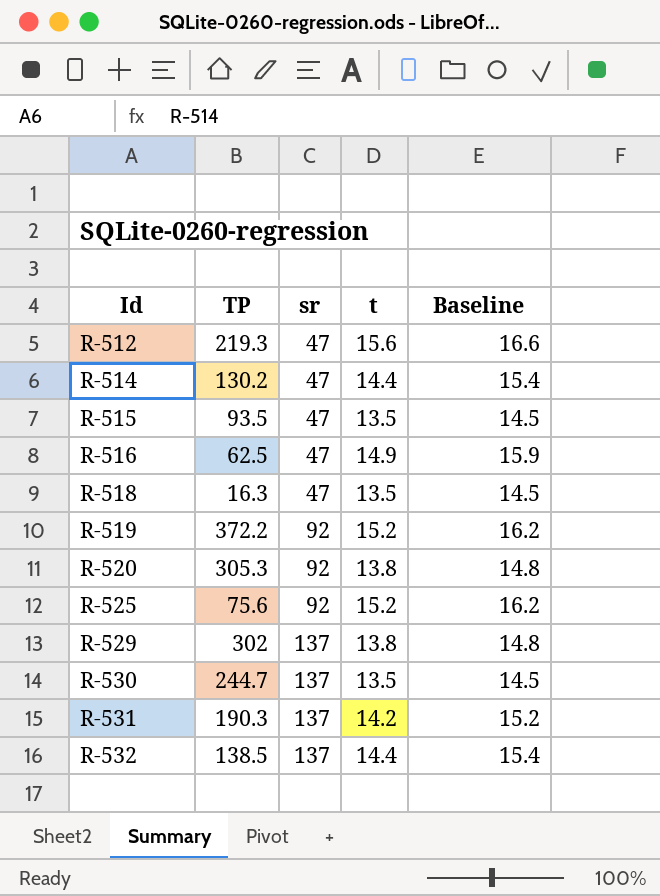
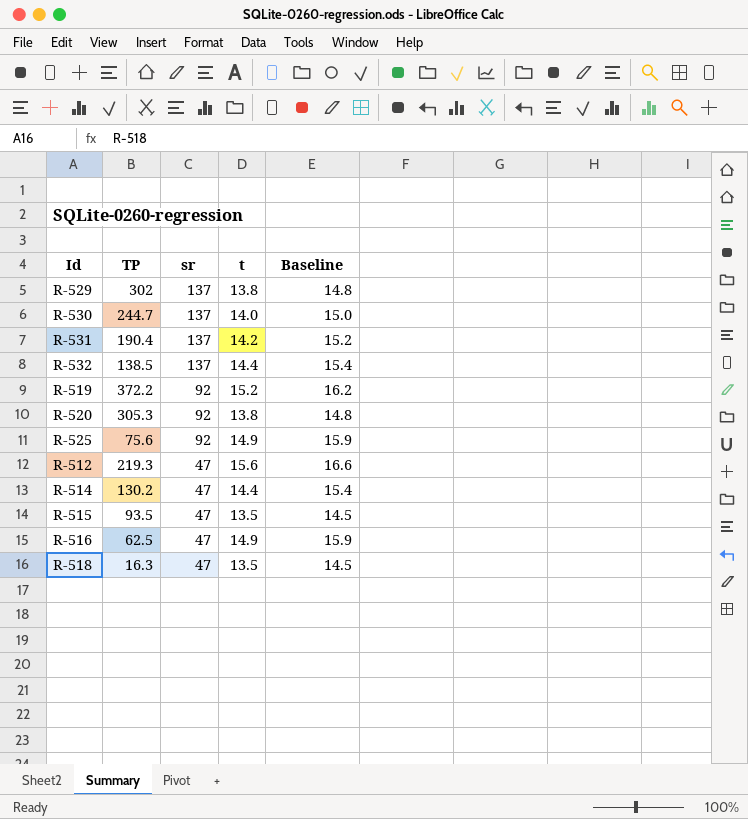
row order: Id ascending -> sr descending
R-530 | t: 13.5 -> 14.0
R-530 | Baseline: 14.5 -> 15.0
R-531 | TP: 190.3 -> 190.4
R-525 | t: 15.2 -> 14.9
R-525 | Baseline: 16.2 -> 15.9

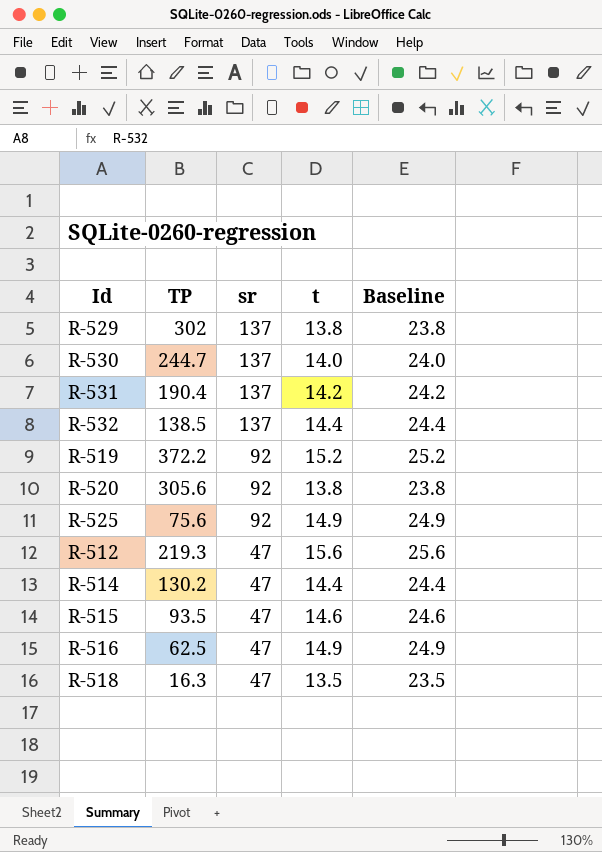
column Baseline | formula: [t] + 1 -> [t] + 10
R-520 | TP: 305.3 -> 305.6
R-515 | t: 13.5 -> 14.6

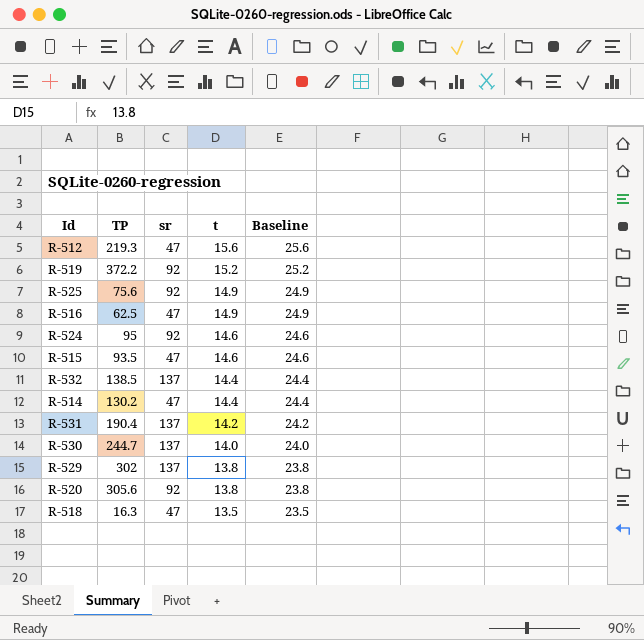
row order: sr descending -> t descending
row R-524: none -> 95 | 92 | 14.6 | 24.6

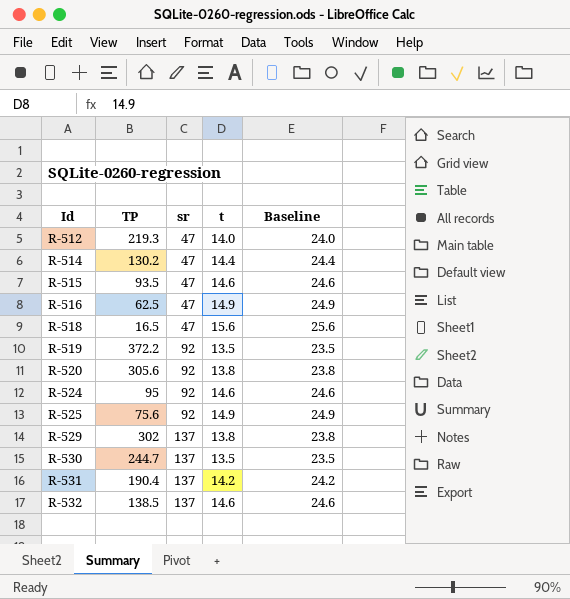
row order: t descending -> Id ascending
R-512 | t: 15.6 -> 14.0
R-512 | Baseline: 25.6 -> 24.0
R-518 | TP: 16.3 -> 16.5
R-518 | t: 13.5 -> 15.6
R-518 | Baseline: 23.5 -> 25.6
R-519 | t: 15.2 -> 13.5
R-519 | Baseline: 25.2 -> 23.5
R-530 | t: 14.0 -> 13.5
R-530 | Baseline: 24.0 -> 23.5
R-532 | t: 14.4 -> 14.6
R-532 | Baseline: 24.4 -> 24.6

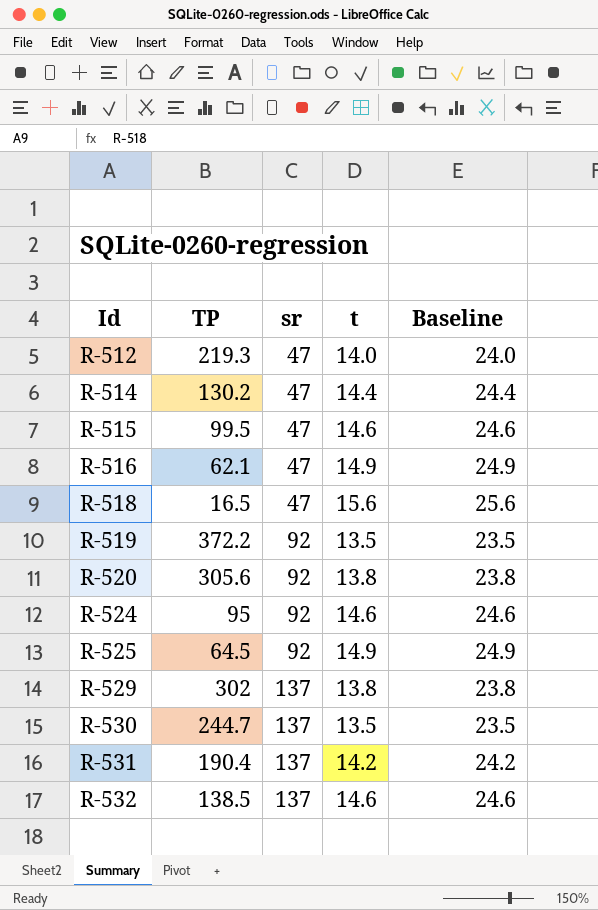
R-515 | TP: 93.5 -> 99.5
R-516 | TP: 62.5 -> 62.1
R-525 | TP: 75.6 -> 64.5

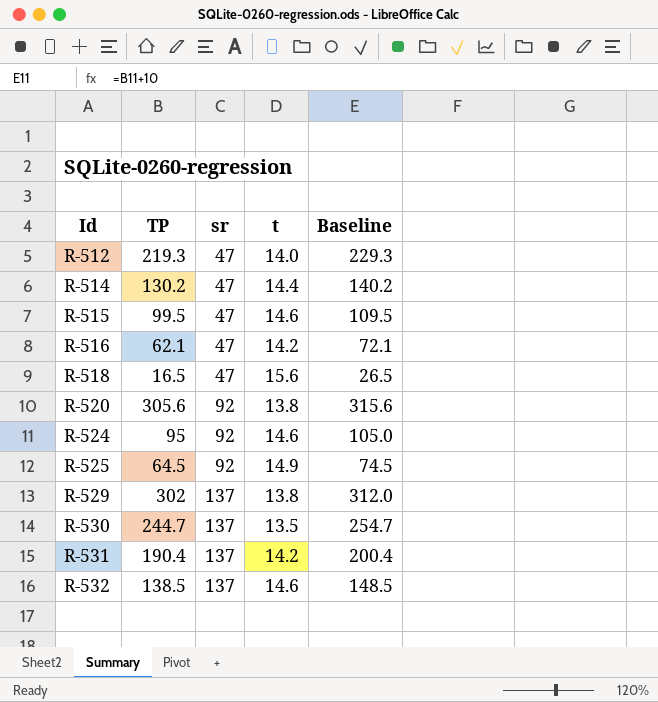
column Baseline | formula: [t] + 10 -> [TP] + 10
row R-519: 372.2 | 92 | 13.5 | 23.5 -> none
R-516 | t: 14.9 -> 14.2

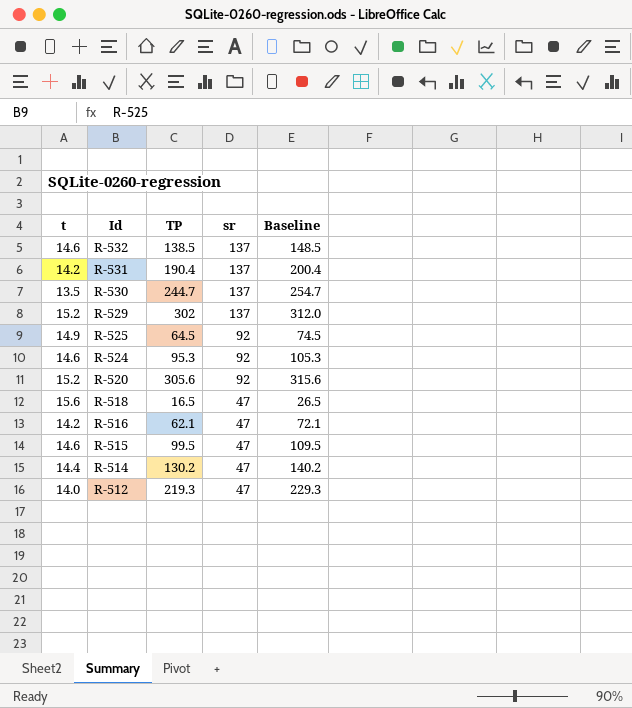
row order: Id ascending -> Id descending
column t | position: 4 -> 1
R-529 | t: 13.8 -> 15.2
R-524 | TP: 95 -> 95.3
R-524 | Baseline: 105.0 -> 105.3
R-520 | t: 13.8 -> 15.2

